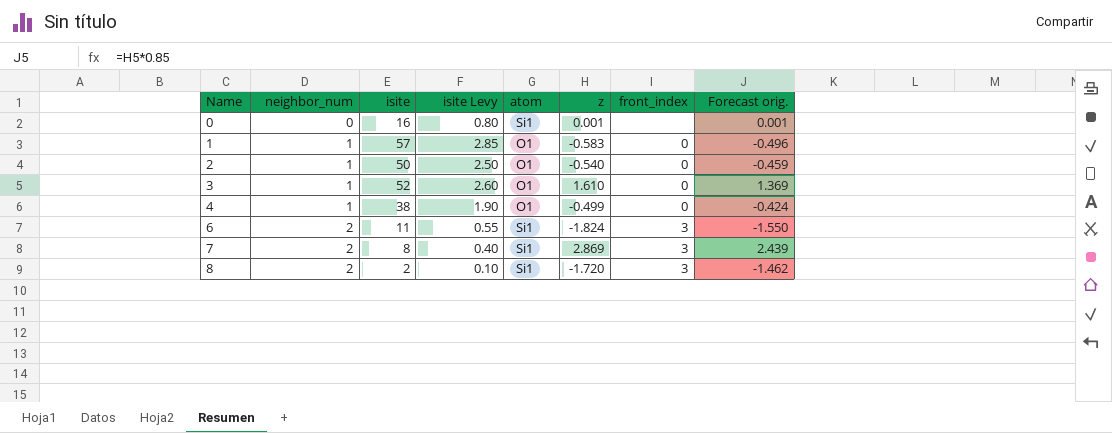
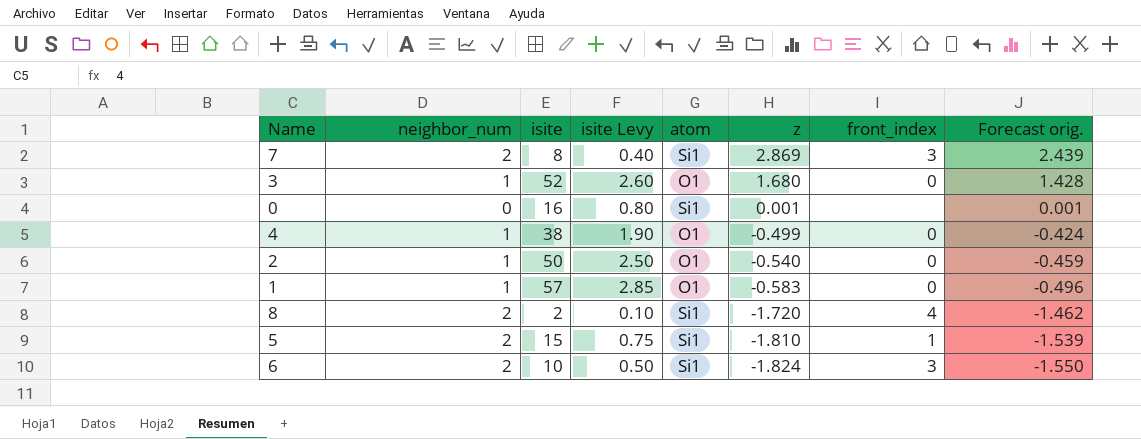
row order: Name ascending -> z descending
3 | z: 1.610 -> 1.680
3 | Forecast orig.: 1.369 -> 1.428
8 | front_index: 3 -> 4
row 5: none -> 2 | 15 | 0.75 | Si1 | -1.810 | 1 | -1.539
6 | isite: 11 -> 10
6 | isite Levy: 0.55 -> 0.50

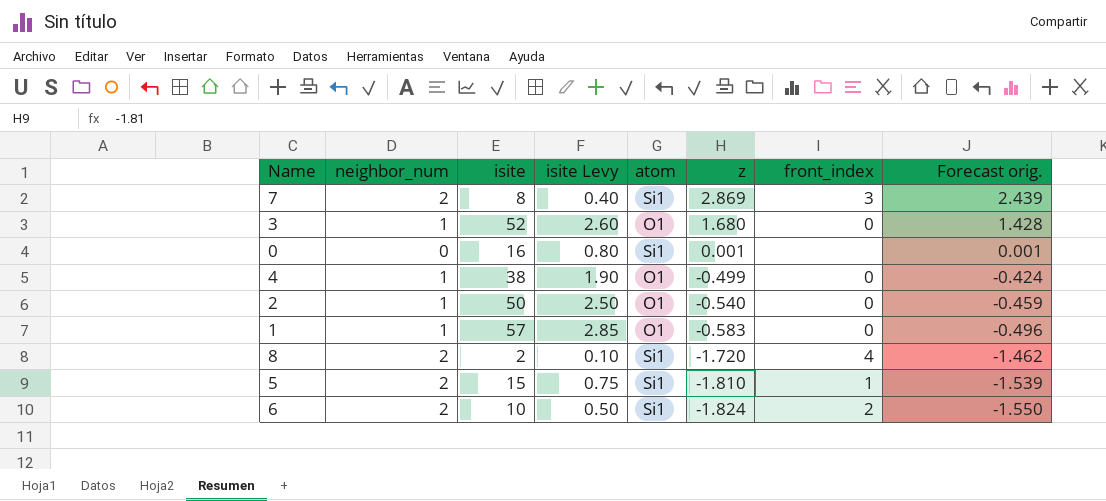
6 | front_index: 3 -> 2

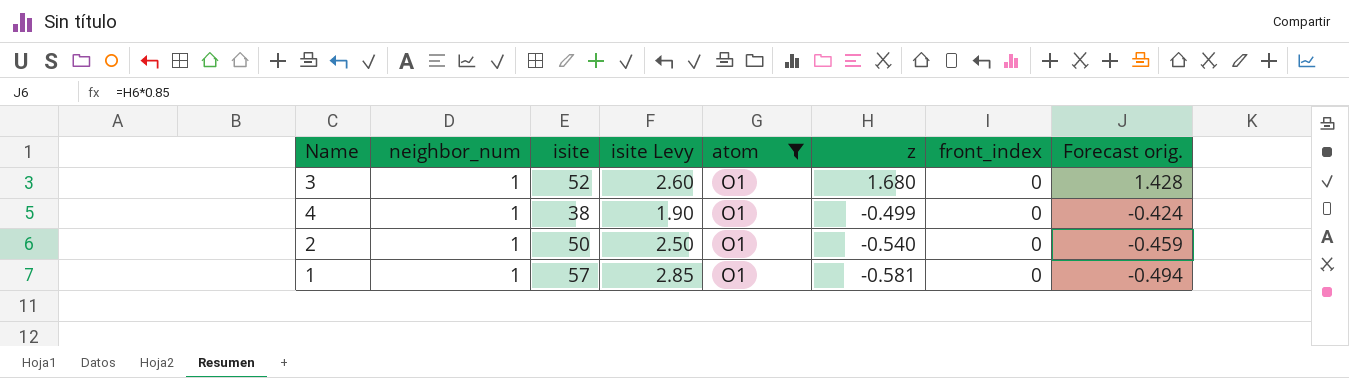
filter: none -> atom = O1
1 | z: -0.583 -> -0.581
1 | Forecast orig.: -0.496 -> -0.494

